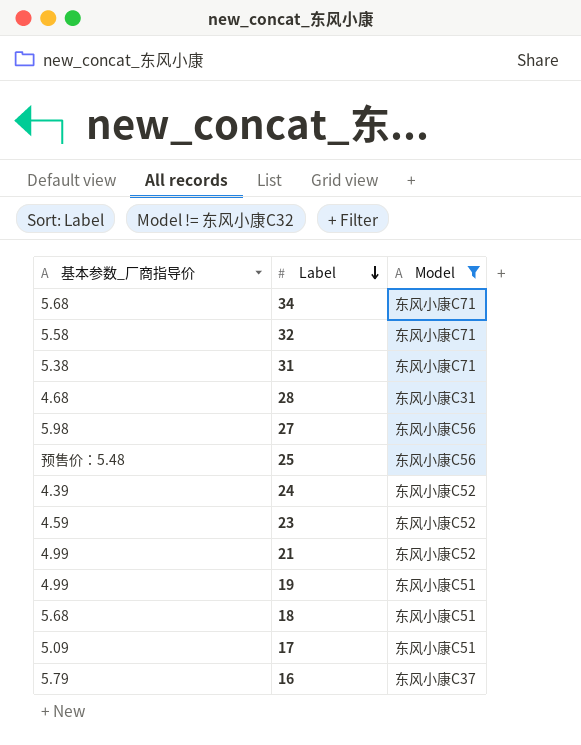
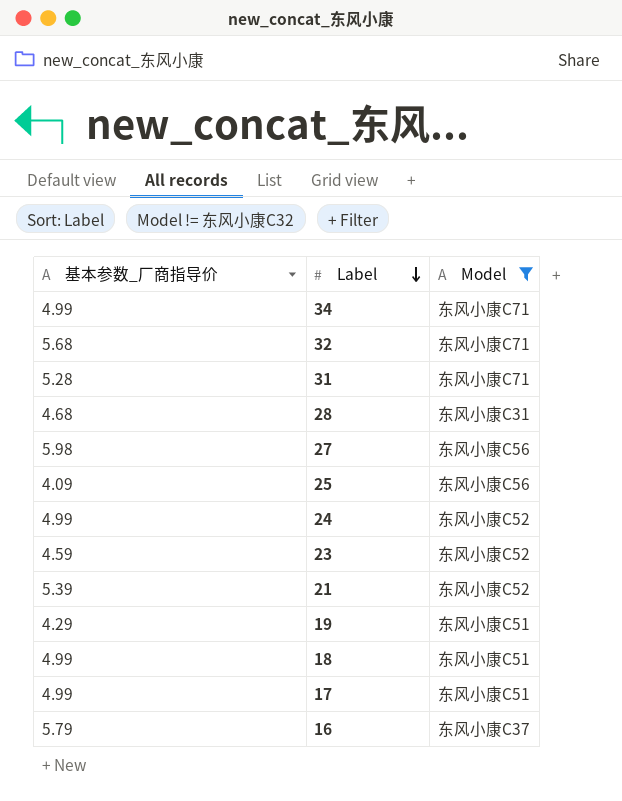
34 | 基本参数_厂商指导价: 5.68 -> 4.99
32 | 基本参数_厂商指导价: 5.58 -> 5.68
31 | 基本参数_厂商指导价: 5.38 -> 5.28
25 | 基本参数_厂商指导价: 预售价：5.48 -> 4.09
24 | 基本参数_厂商指导价: 4.39 -> 4.99
21 | 基本参数_厂商指导价: 4.99 -> 5.39
19 | 基本参数_厂商指导价: 4.99 -> 4.29
18 | 基本参数_厂商指导价: 5.68 -> 4.99
17 | 基本参数_厂商指导价: 5.09 -> 4.99

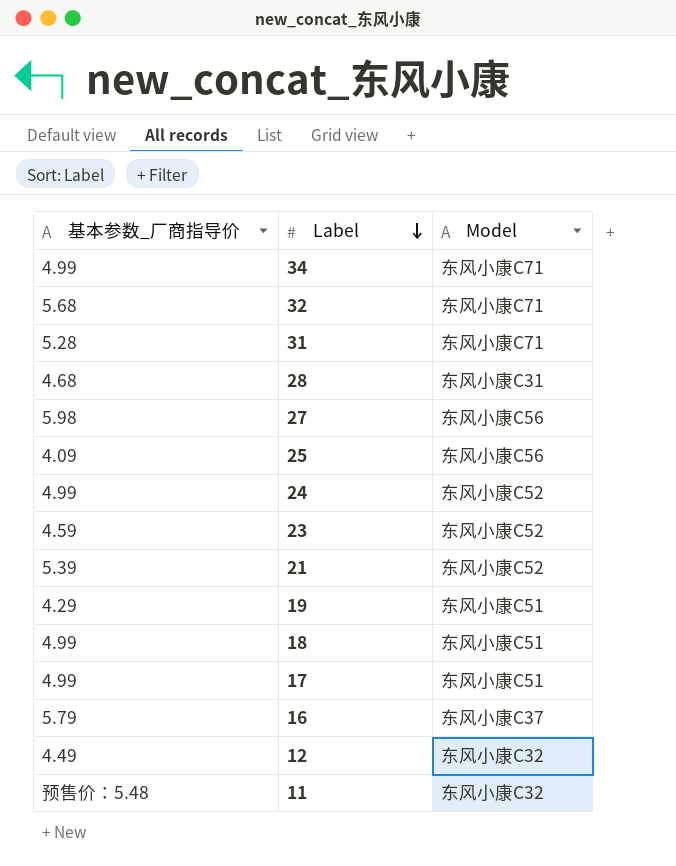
filter: Model != 东风小康C32 -> none

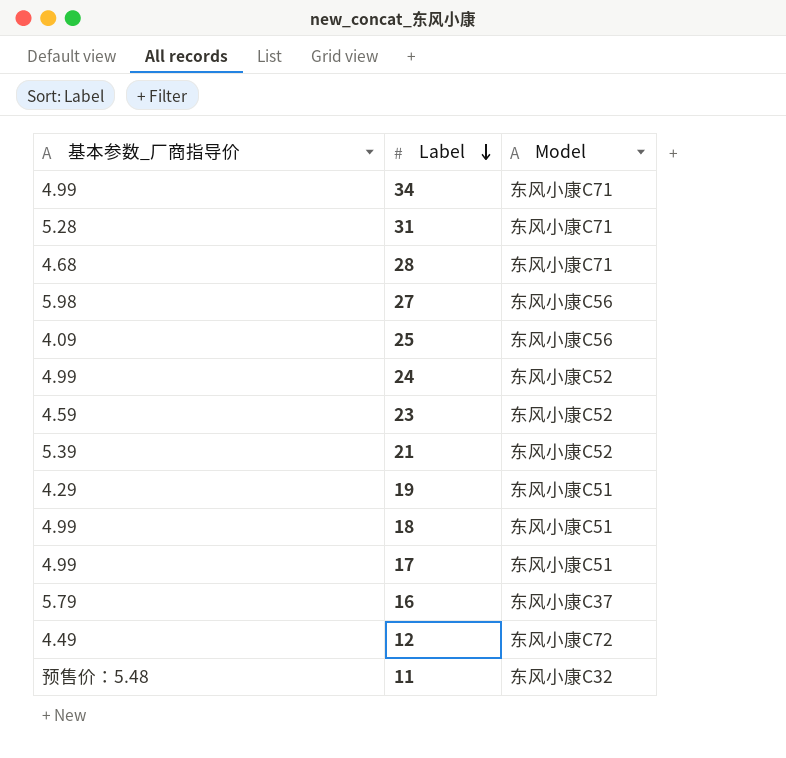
row 32: 5.68 | 东风小康C71 -> none
28 | Model: 东风小康C31 -> 东风小康C71
12 | Model: 东风小康C32 -> 东风小康C72

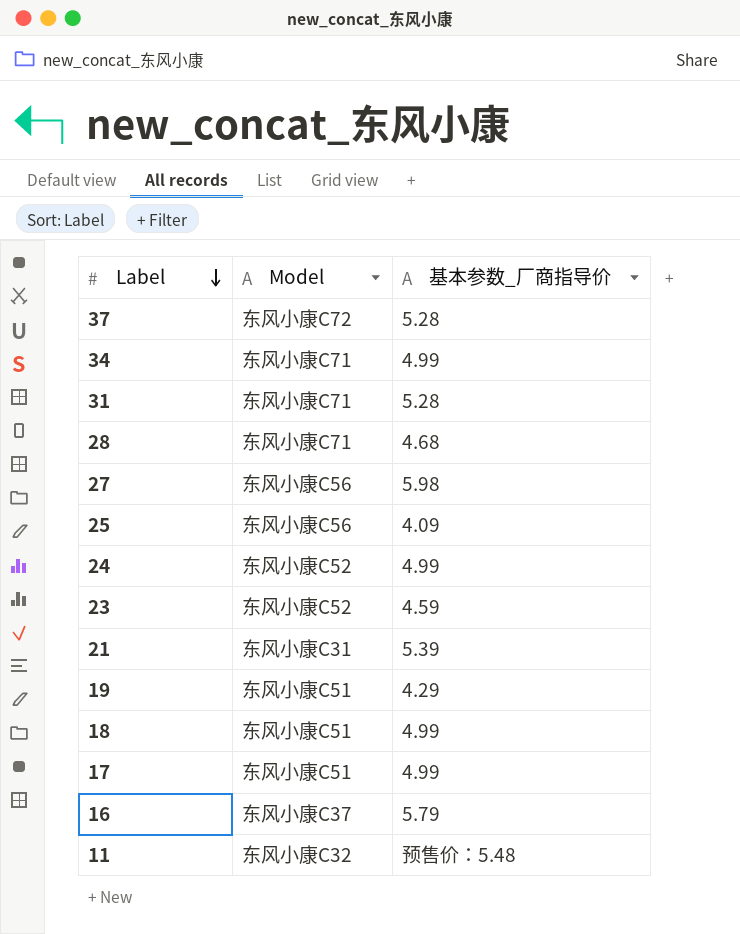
column 基本参数_厂商指导价 | position: 1 -> 3
row 12: 4.49 | 东风小康C72 -> none
row 37: none -> 东风小康C72 | 5.28
21 | Model: 东风小康C52 -> 东风小康C31

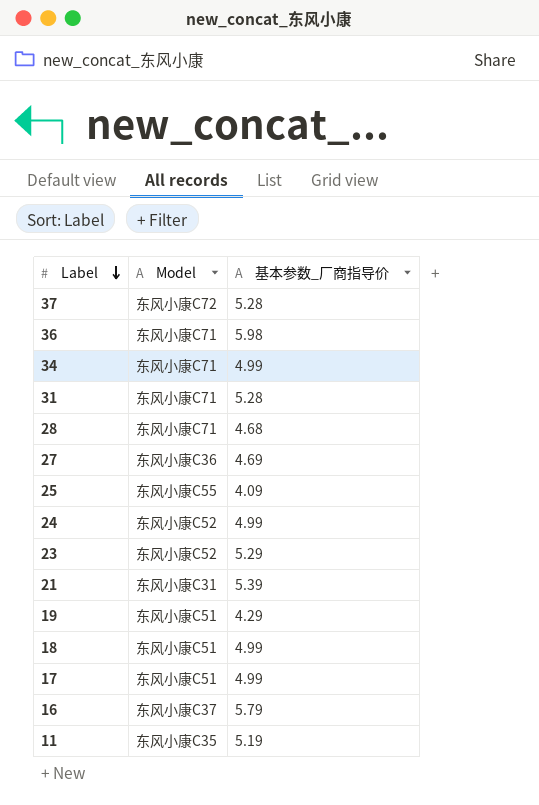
row 36: none -> 东风小康C71 | 5.98
27 | Model: 东风小康C56 -> 东风小康C36
27 | 基本参数_厂商指导价: 5.98 -> 4.69
25 | Model: 东风小康C56 -> 东风小康C55
23 | 基本参数_厂商指导价: 4.59 -> 5.29
11 | Model: 东风小康C32 -> 东风小康C35
11 | 基本参数_厂商指导价: 预售价：5.48 -> 5.19

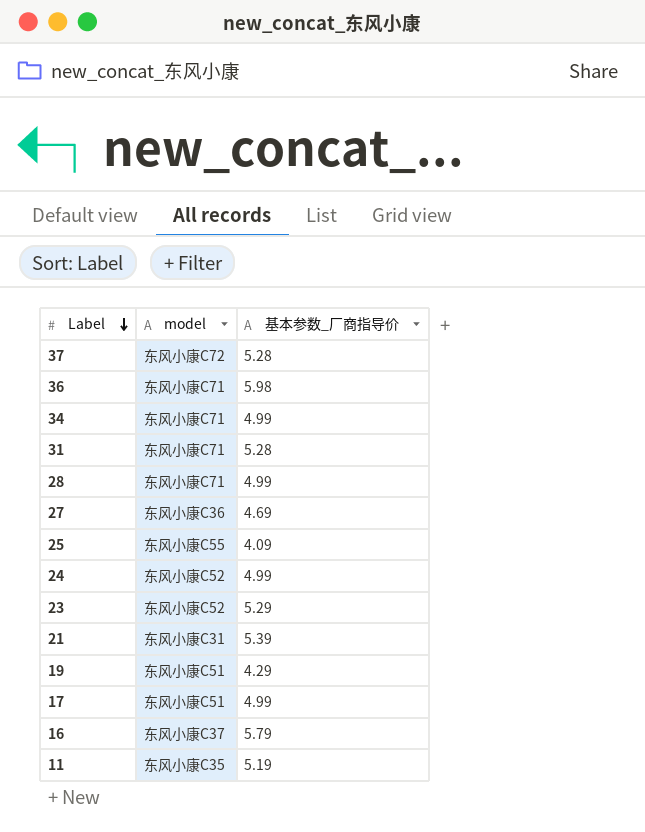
column name: Model -> model
row 18: 东风小康C51 | 4.99 -> none
28 | 基本参数_厂商指导价: 4.68 -> 4.99

